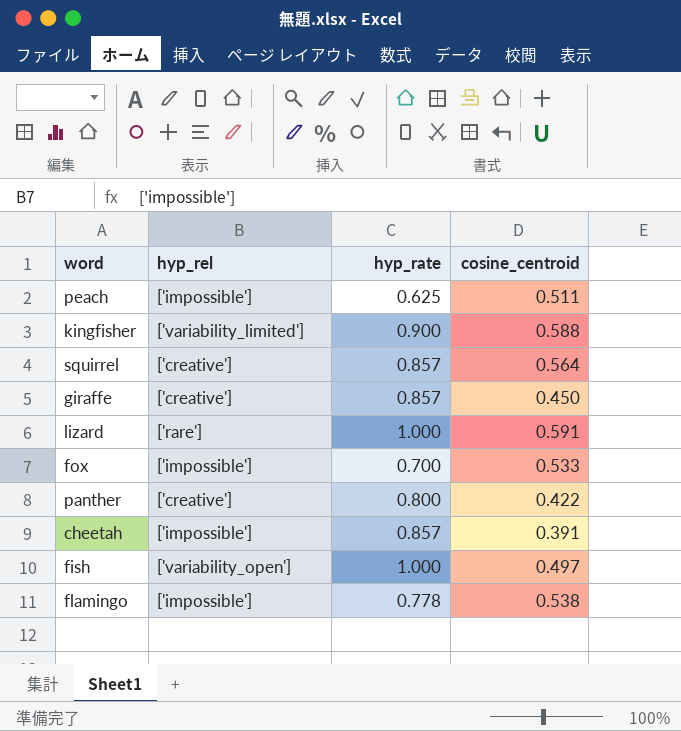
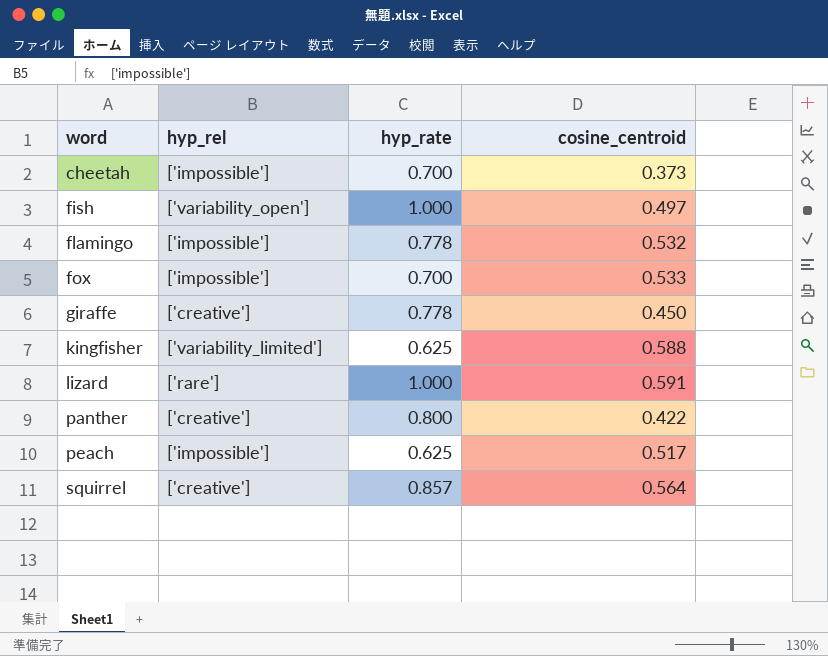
row order: none -> word ascending
cheetah | hyp_rate: 0.857 -> 0.700
cheetah | cosine_centroid: 0.391 -> 0.373
flamingo | cosine_centroid: 0.538 -> 0.532
giraffe | hyp_rate: 0.857 -> 0.778
kingfisher | hyp_rate: 0.900 -> 0.625
peach | cosine_centroid: 0.511 -> 0.517

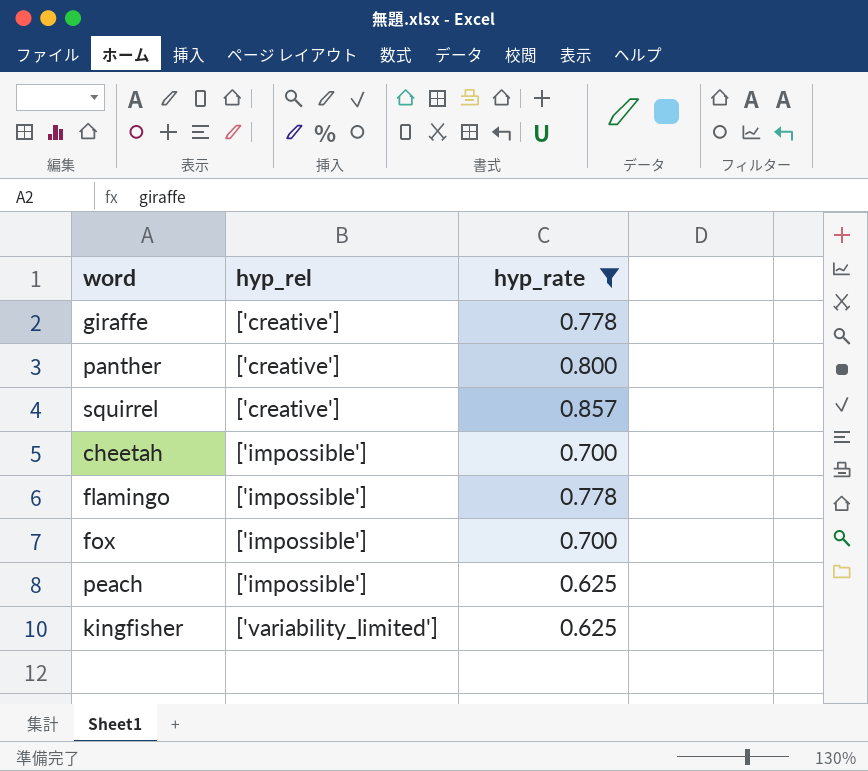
filter: none -> hyp_rate != 1.000
row order: word ascending -> hyp_rel ascending
column cosine_centroid | position: 4 -> none

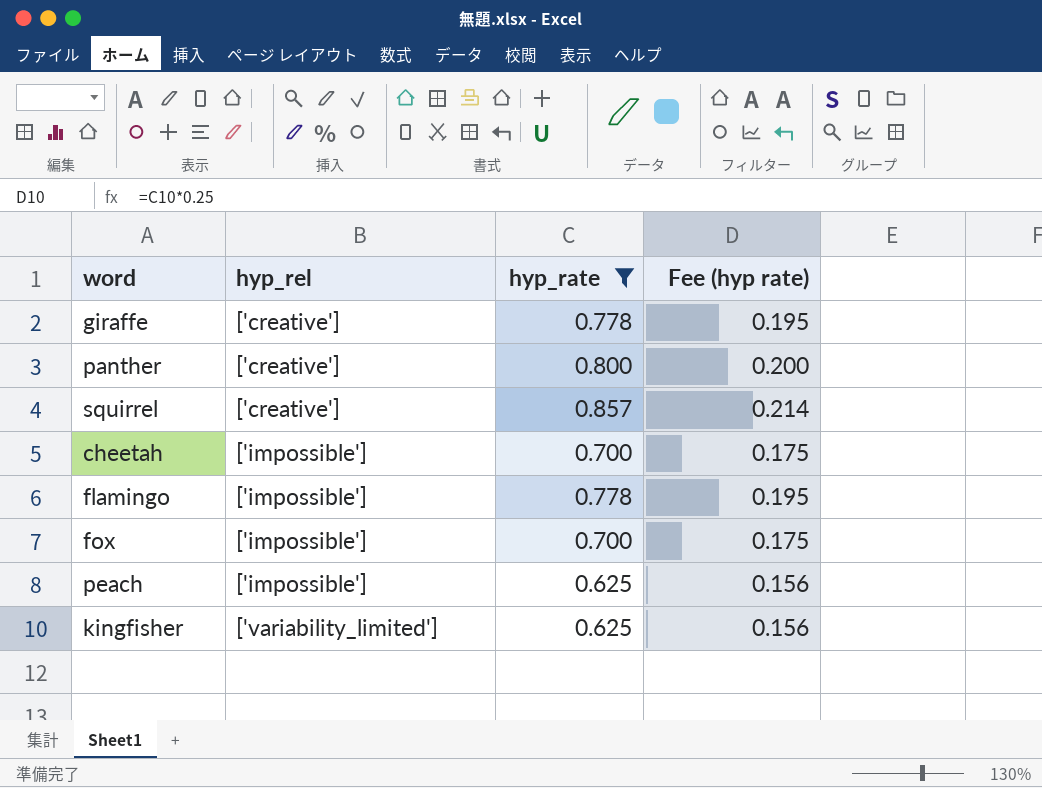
column Fee (hyp rate) | formula: none -> [hyp_rate] * 0.25

